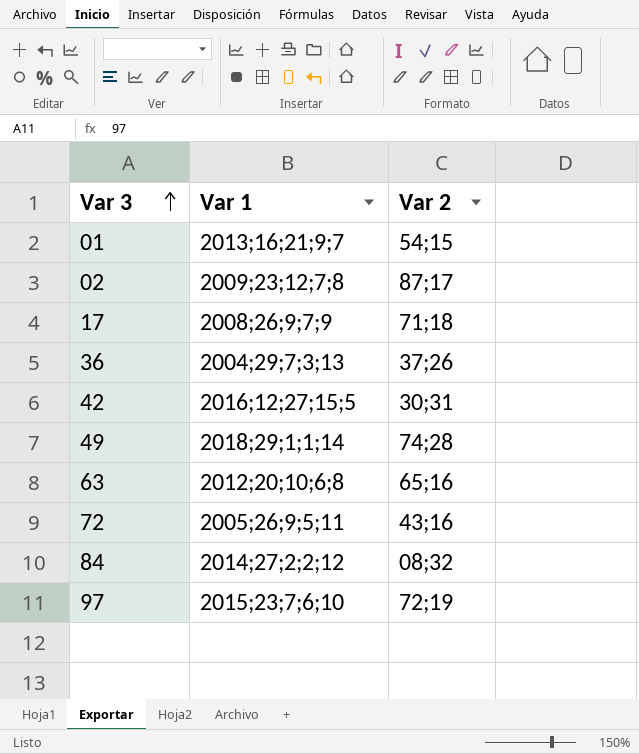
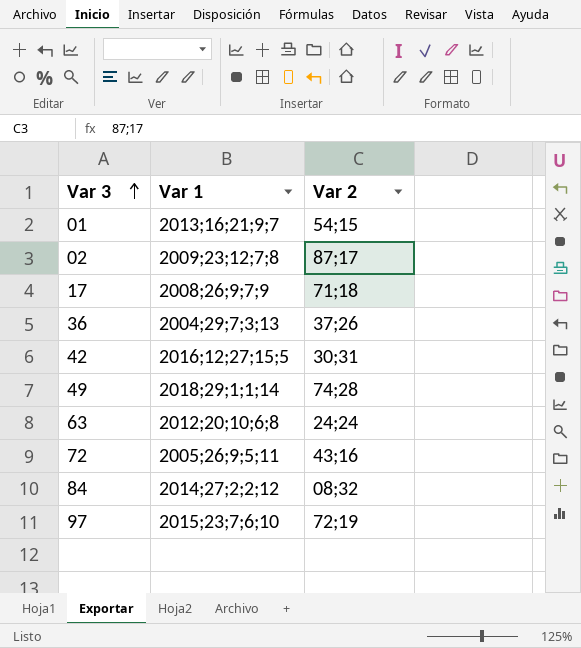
63 | Var 2: 65;16 -> 24;24

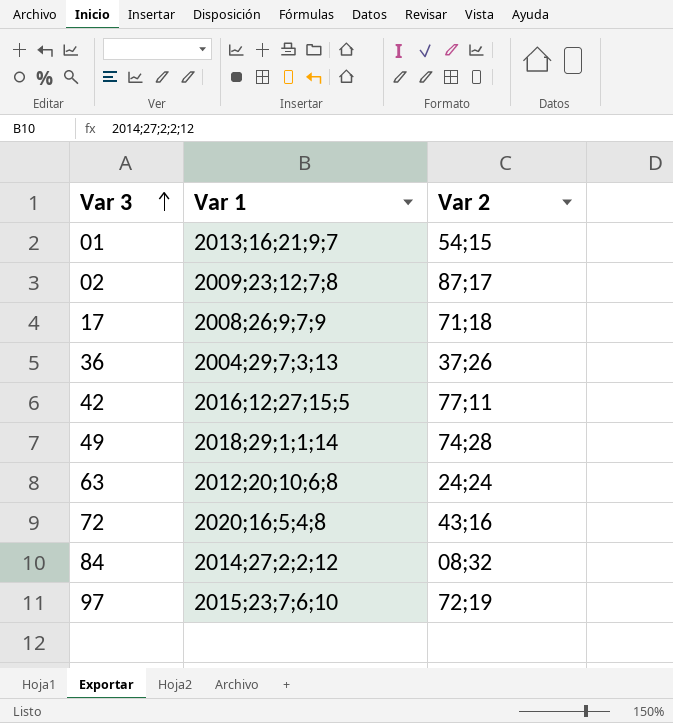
42 | Var 2: 30;31 -> 77;11
72 | Var 1: 2005;26;9;5;11 -> 2020;16;5;4;8

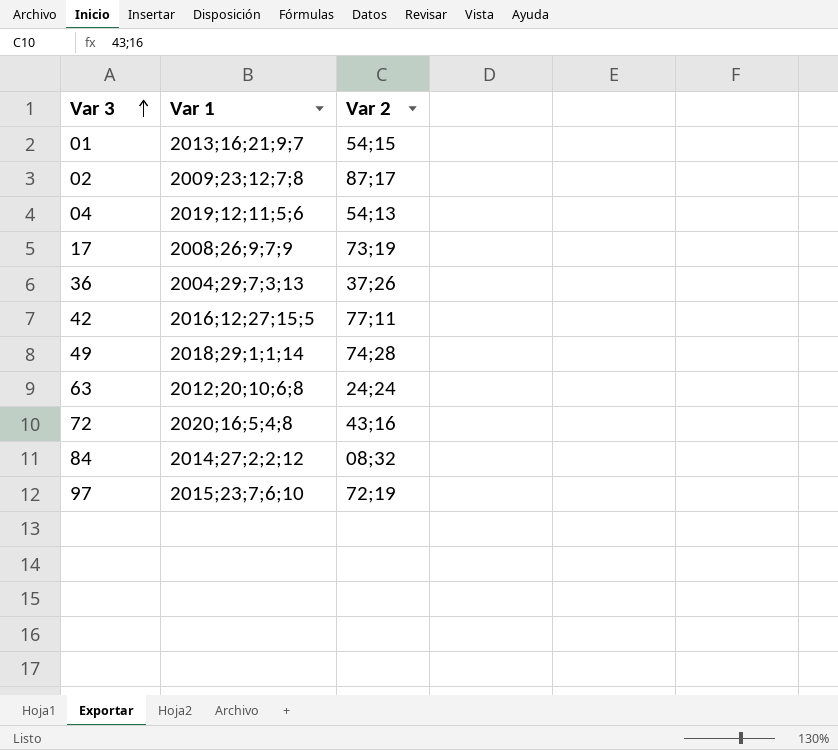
row 04: none -> 2019;12;11;5;6 | 54;13
17 | Var 2: 71;18 -> 73;19

